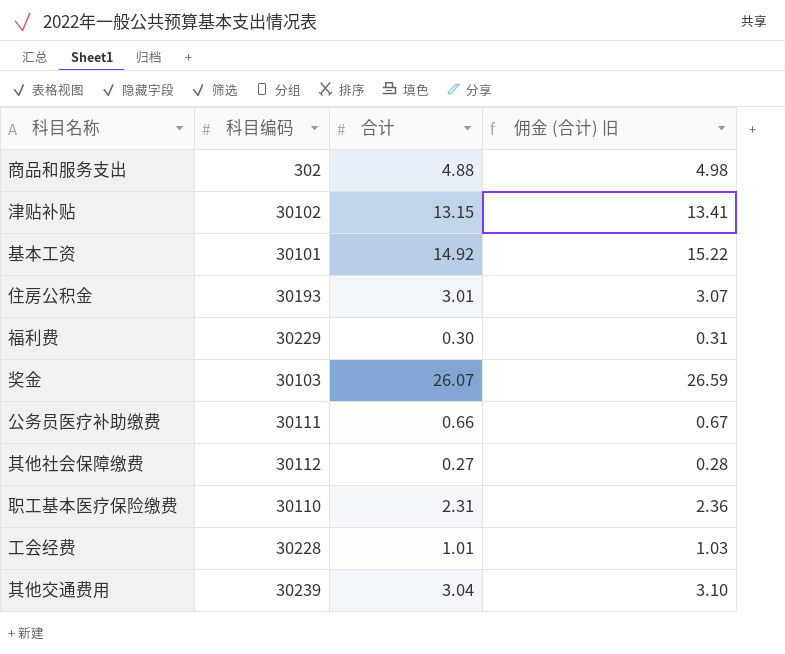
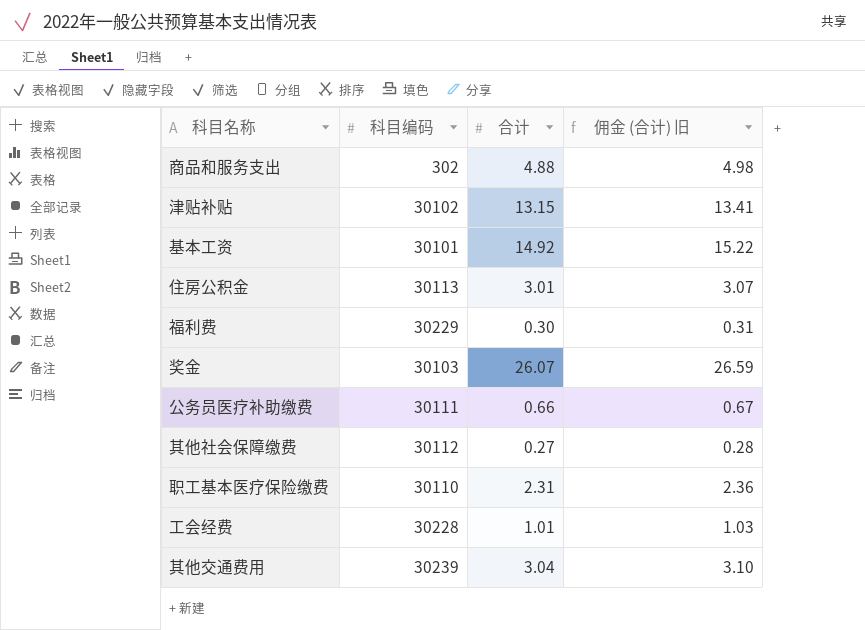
住房公积金 | 科目编码: 30193 -> 30113

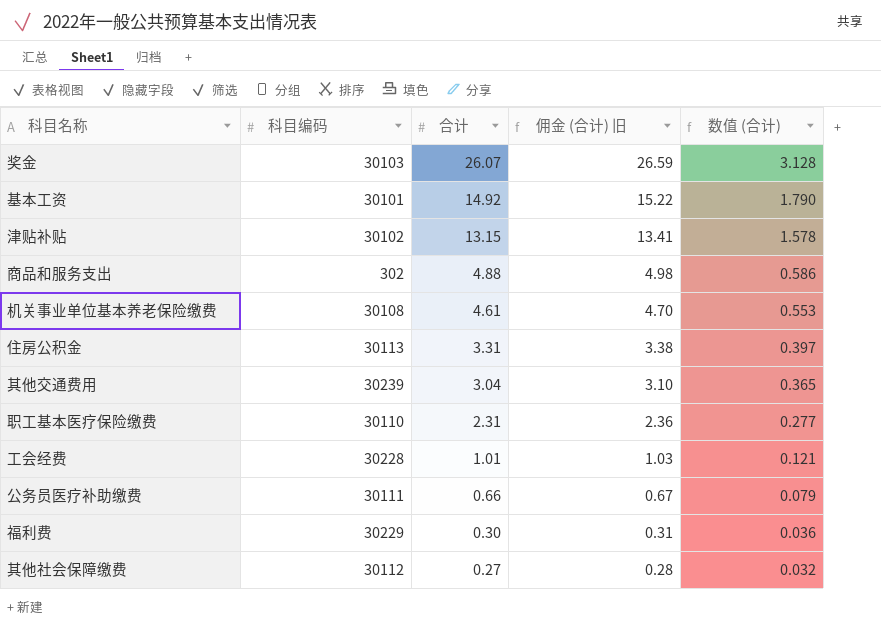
row order: none -> 合计 descending
column 数值 (合计) | formula: none -> [合计] * 0.12
row 机关事业单位基本养老保险缴费: none -> 30108 | 4.61 | 4.70 | 0.553
住房公积金 | 合计: 3.01 -> 3.31
住房公积金 | 佣金 (合计) 旧: 3.07 -> 3.38

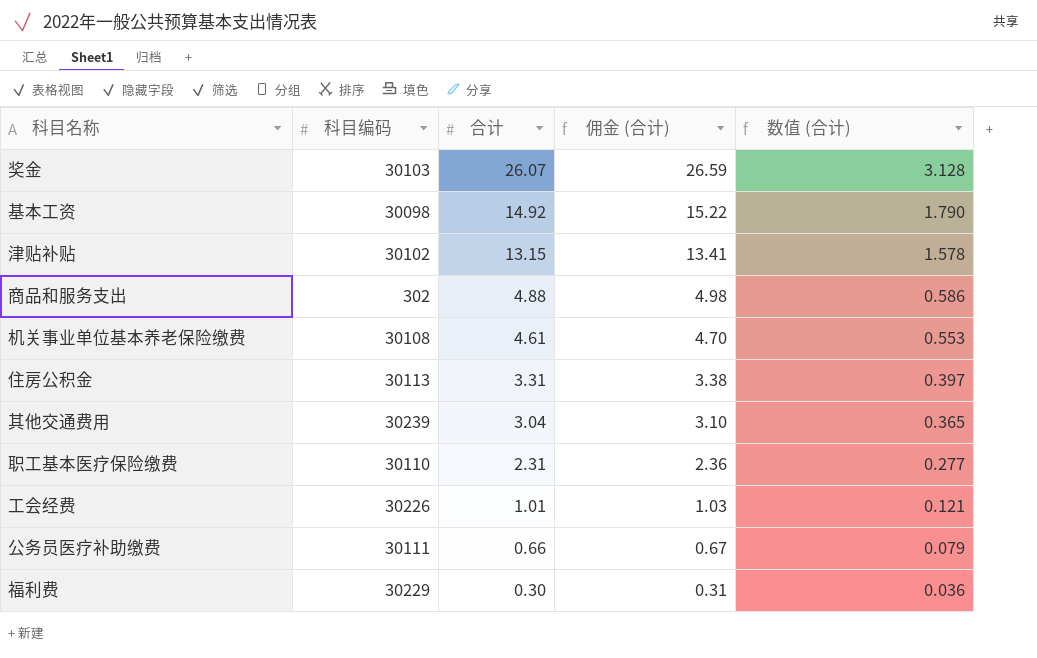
column name: 佣金 (合计) 旧 -> 佣金 (合计)
row 其他社会保障缴费: 30112 | 0.27 | 0.28 | 0.032 -> none
基本工资 | 科目编码: 30101 -> 30098
工会经费 | 科目编码: 30228 -> 30226

